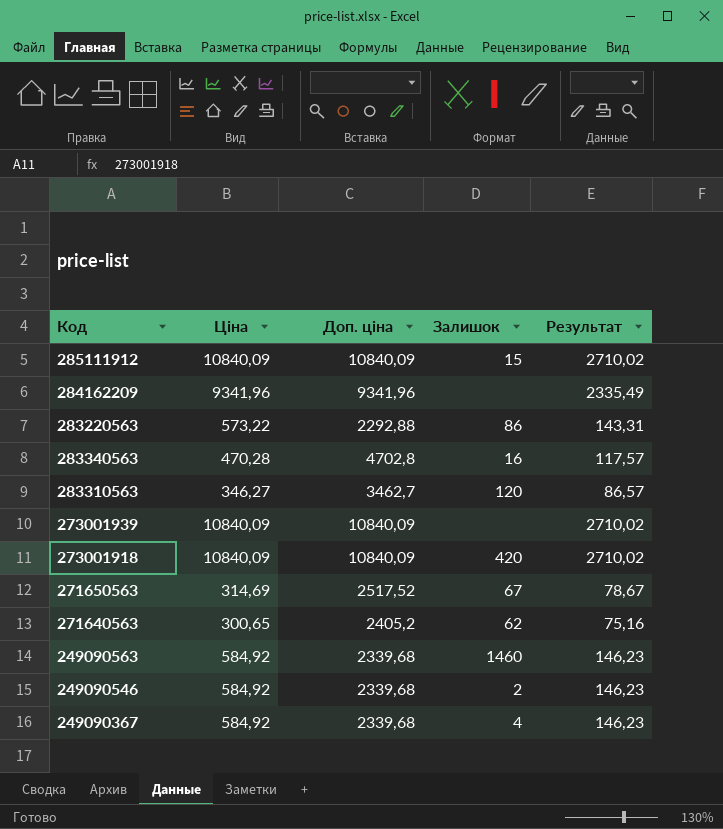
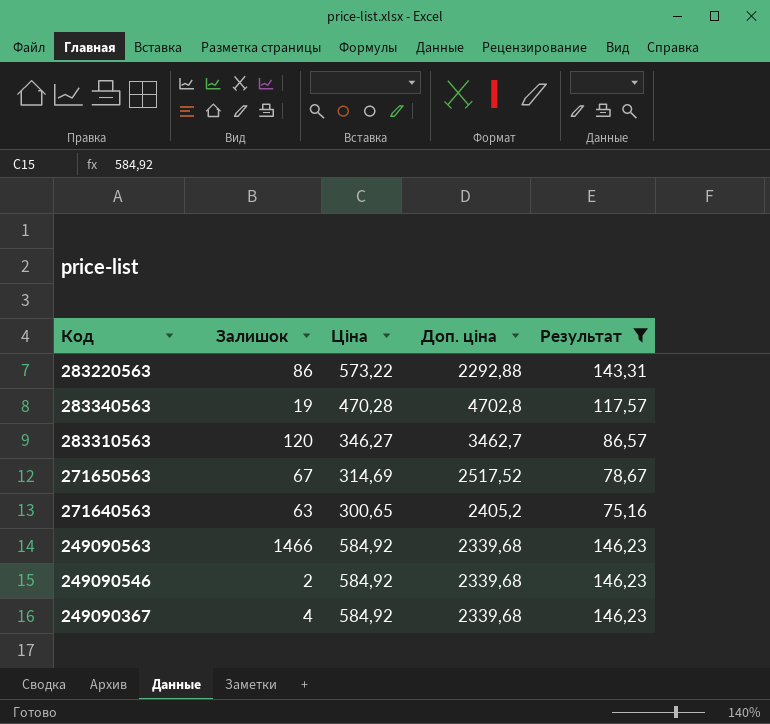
filter: none -> Результат <= 146,23
column Залишок | position: 4 -> 2
283340563 | Залишок: 16 -> 19
271640563 | Залишок: 62 -> 63
249090563 | Залишок: 1460 -> 1466

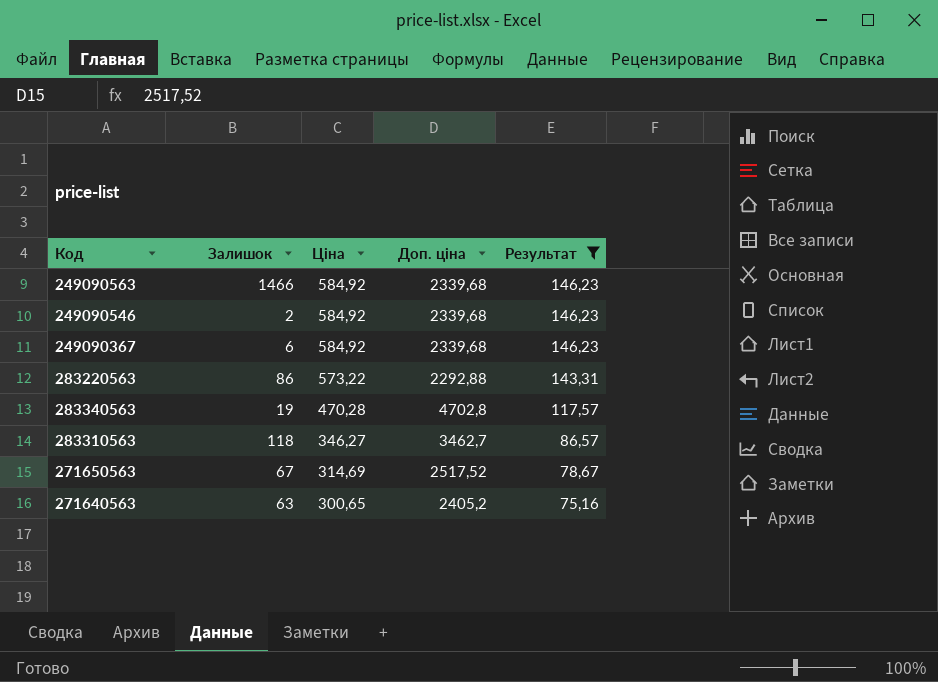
row order: none -> Ціна descending
249090367 | Залишок: 4 -> 6
283310563 | Залишок: 120 -> 118

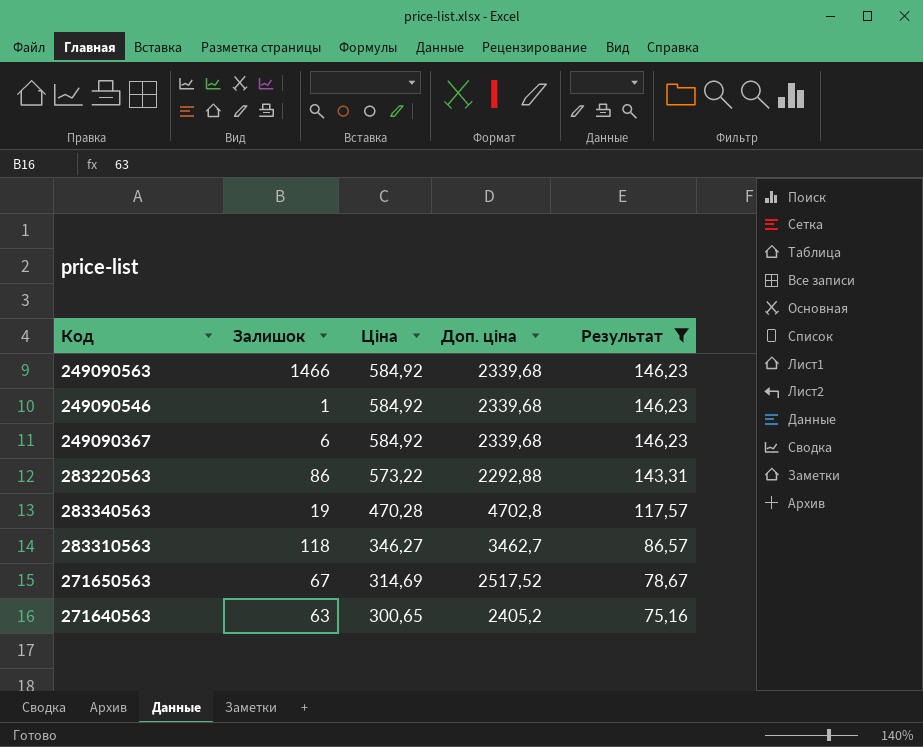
249090546 | Залишок: 2 -> 1

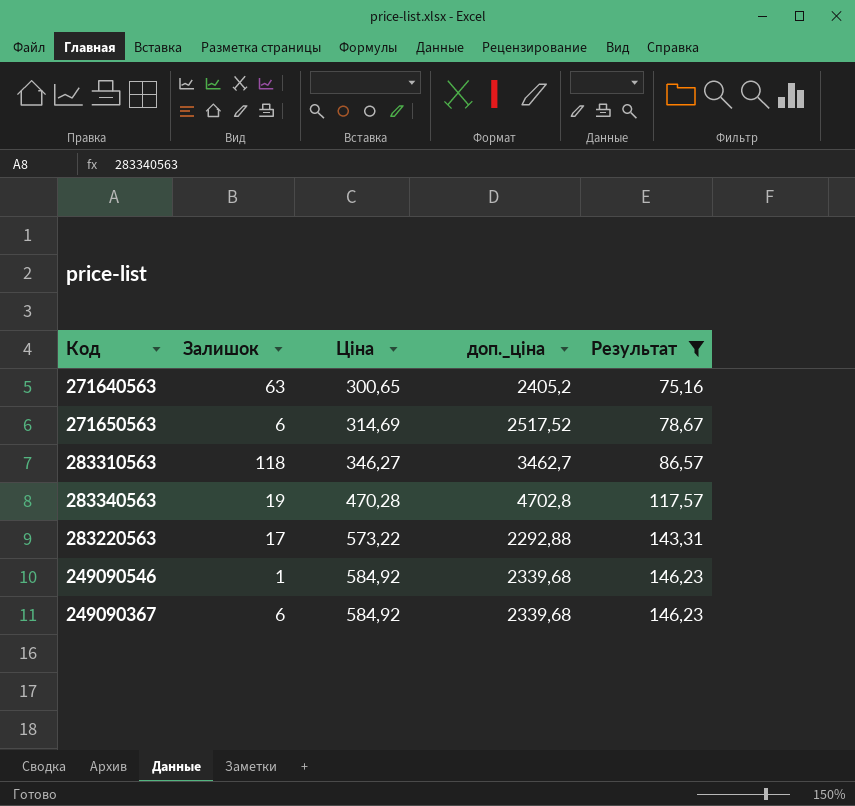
row order: Ціна descending -> Ціна ascending
column name: Доп. ціна -> доп._ціна
row 249090563: 1466 | 584,92 | 2339,68 | 146,23 -> none
271650563 | Залишок: 67 -> 6
283220563 | Залишок: 86 -> 17

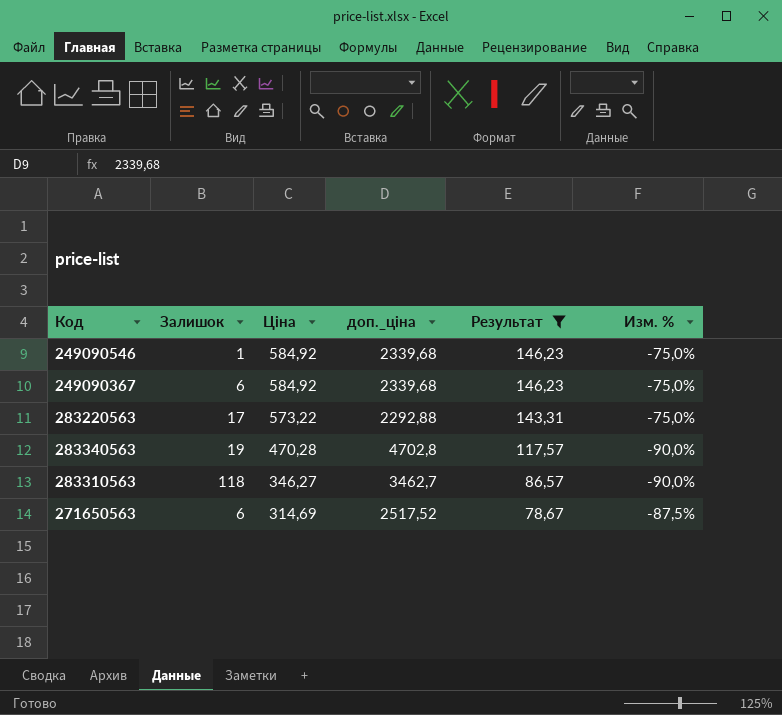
row order: Ціна ascending -> Ціна descending
column Изм. % | formula: none -> ([Ціна] - [доп._ціна]) / [доп._ціна]
row 271640563: 63 | 300,65 | 2405,2 | 75,16 -> none

